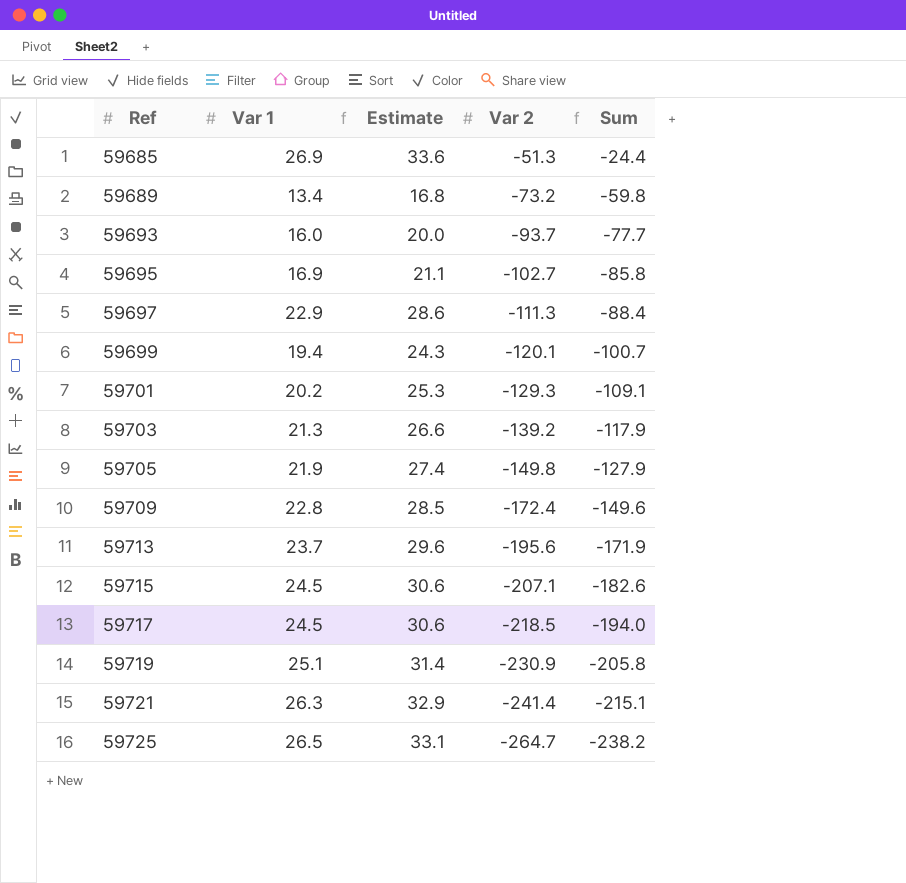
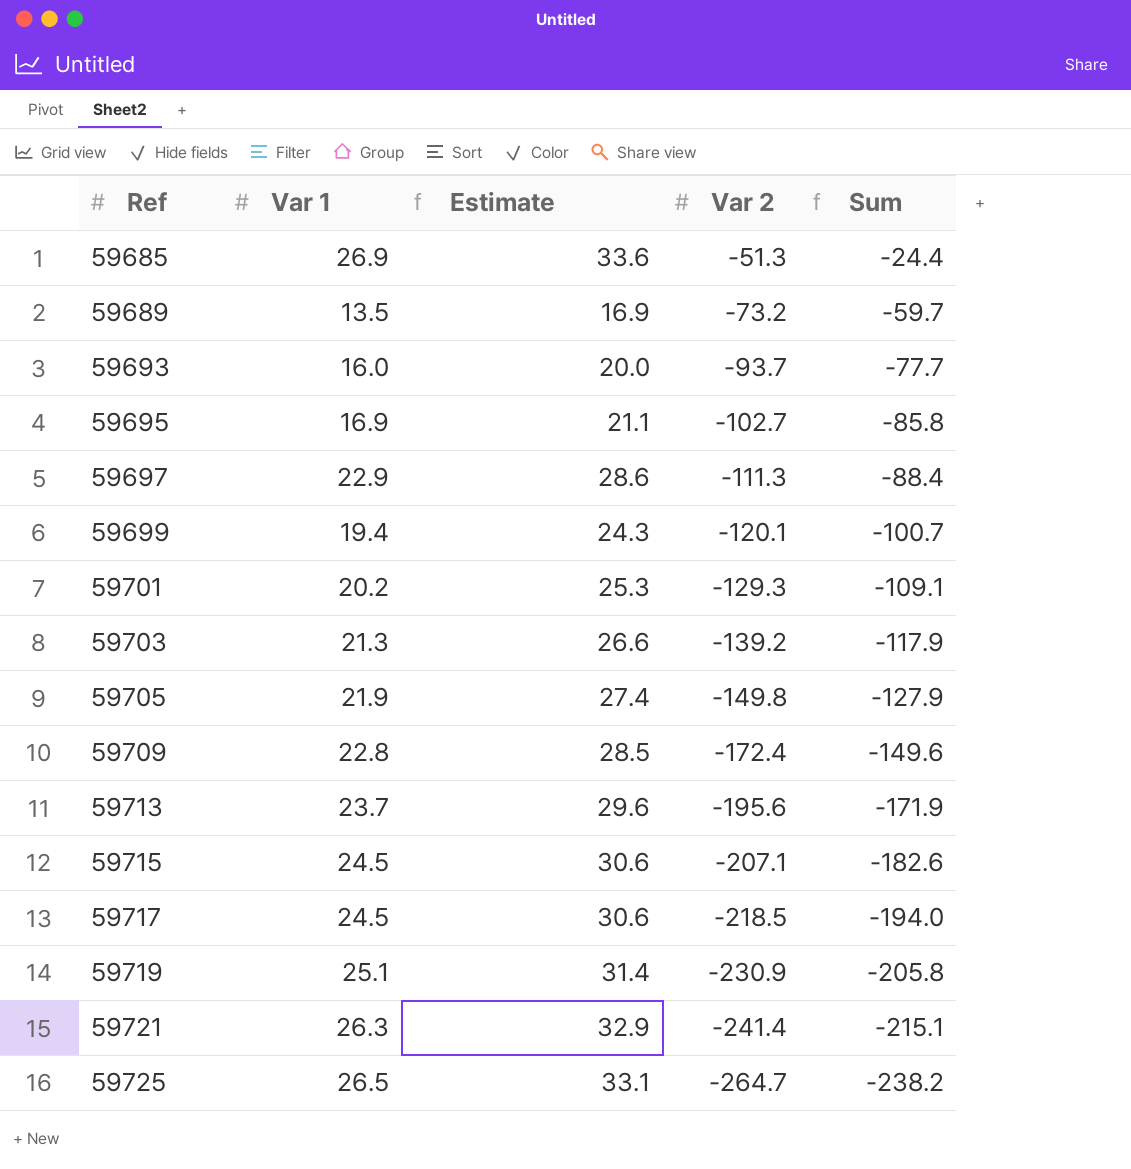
59689 | Var 1: 13.4 -> 13.5
59689 | Estimate: 16.8 -> 16.9
59689 | Sum: -59.8 -> -59.7

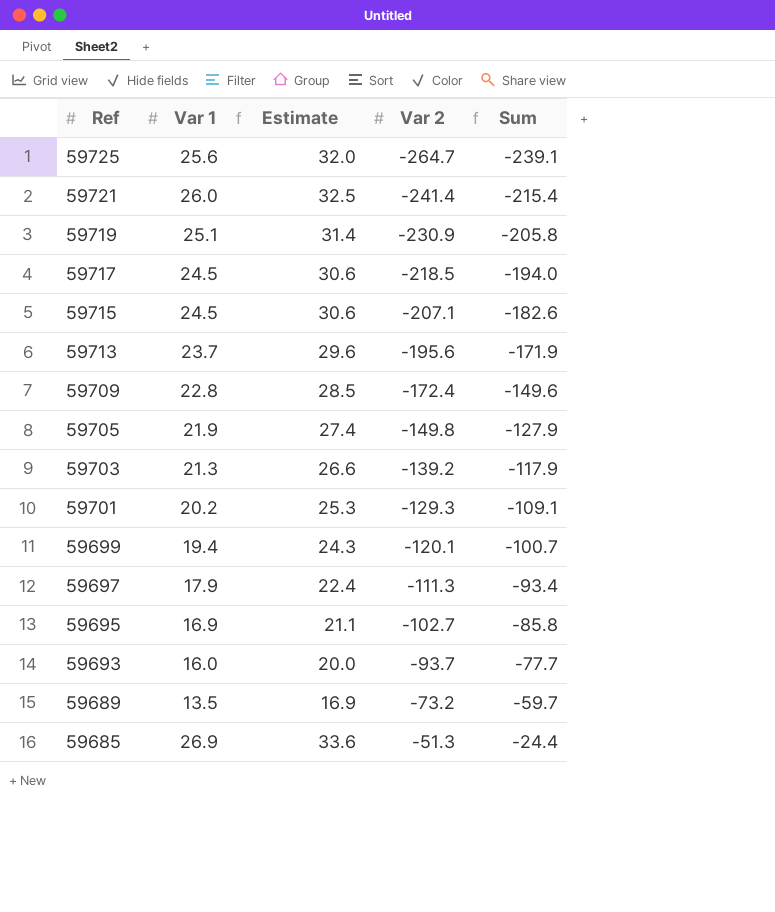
row order: Ref ascending -> Ref descending
59725 | Var 1: 26.5 -> 25.6
59725 | Estimate: 33.1 -> 32.0
59725 | Sum: -238.2 -> -239.1
59721 | Var 1: 26.3 -> 26.0
59721 | Estimate: 32.9 -> 32.5
59721 | Sum: -215.1 -> -215.4
59697 | Var 1: 22.9 -> 17.9
59697 | Estimate: 28.6 -> 22.4
59697 | Sum: -88.4 -> -93.4

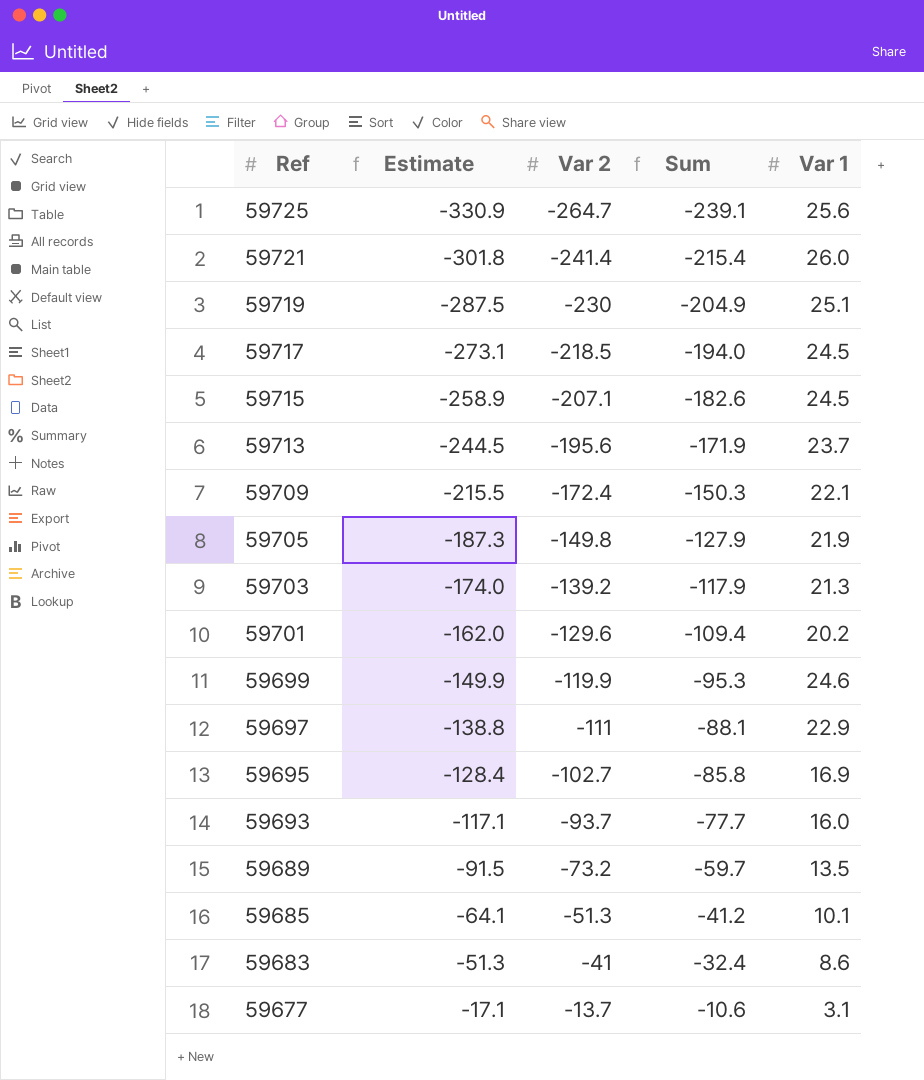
column Estimate | formula: [Var 1] * 1.25 -> [Var 2] * 1.25
column Var 1 | position: 2 -> 5
59719 | Var 2: -230.9 -> -230
59719 | Sum: -205.8 -> -204.9
59709 | Sum: -149.6 -> -150.3
59709 | Var 1: 22.8 -> 22.1
59701 | Var 2: -129.3 -> -129.6
59701 | Sum: -109.1 -> -109.4
59699 | Var 2: -120.1 -> -119.9
59699 | Sum: -100.7 -> -95.3
59699 | Var 1: 19.4 -> 24.6
59697 | Var 2: -111.3 -> -111
59697 | Sum: -93.4 -> -88.1
59697 | Var 1: 17.9 -> 22.9
59685 | Sum: -24.4 -> -41.2
59685 | Var 1: 26.9 -> 10.1
row 59683: none -> -51.3 | -41 | -32.4 | 8.6
row 59677: none -> -17.1 | -13.7 | -10.6 | 3.1

